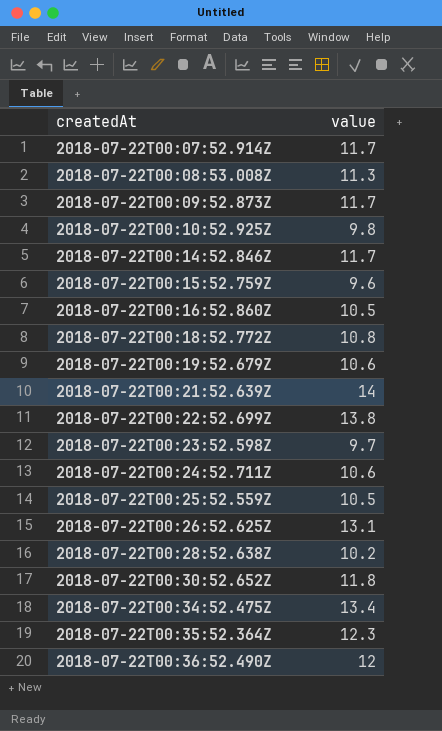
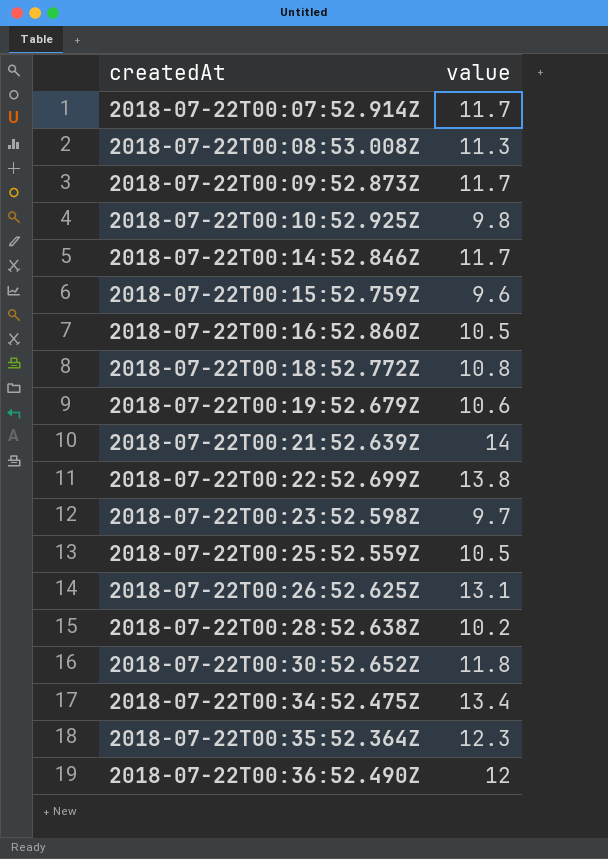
row 2018-07-22T00:24:52.711Z: 10.6 -> none

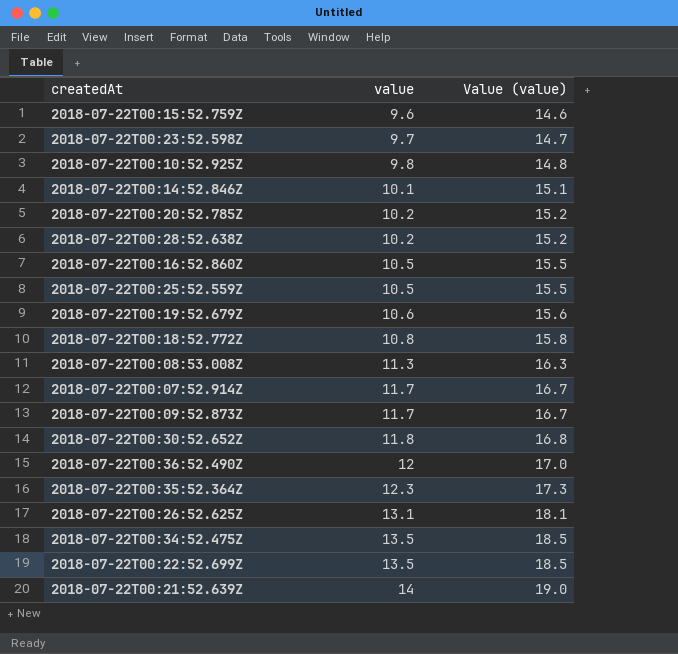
row order: createdAt ascending -> value ascending
column Value (value) | formula: none -> [value] + 5
2018-07-22T00:14:52.846Z | value: 11.7 -> 10.1
row 2018-07-22T00:20:52.785Z: none -> 10.2 | 15.2
2018-07-22T00:34:52.475Z | value: 13.4 -> 13.5
2018-07-22T00:22:52.699Z | value: 13.8 -> 13.5

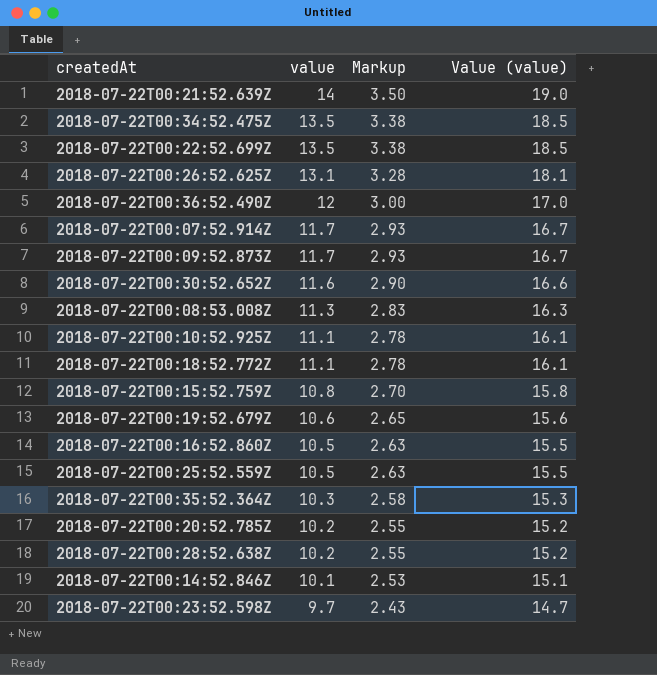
row order: value ascending -> value descending
column Markup | formula: none -> [value] * 0.25
2018-07-22T00:30:52.652Z | value: 11.8 -> 11.6
2018-07-22T00:30:52.652Z | Value (value): 16.8 -> 16.6
2018-07-22T00:10:52.925Z | value: 9.8 -> 11.1
2018-07-22T00:10:52.925Z | Value (value): 14.8 -> 16.1
2018-07-22T00:18:52.772Z | value: 10.8 -> 11.1
2018-07-22T00:18:52.772Z | Value (value): 15.8 -> 16.1
2018-07-22T00:15:52.759Z | value: 9.6 -> 10.8
2018-07-22T00:15:52.759Z | Value (value): 14.6 -> 15.8
2018-07-22T00:35:52.364Z | value: 12.3 -> 10.3
2018-07-22T00:35:52.364Z | Value (value): 17.3 -> 15.3

